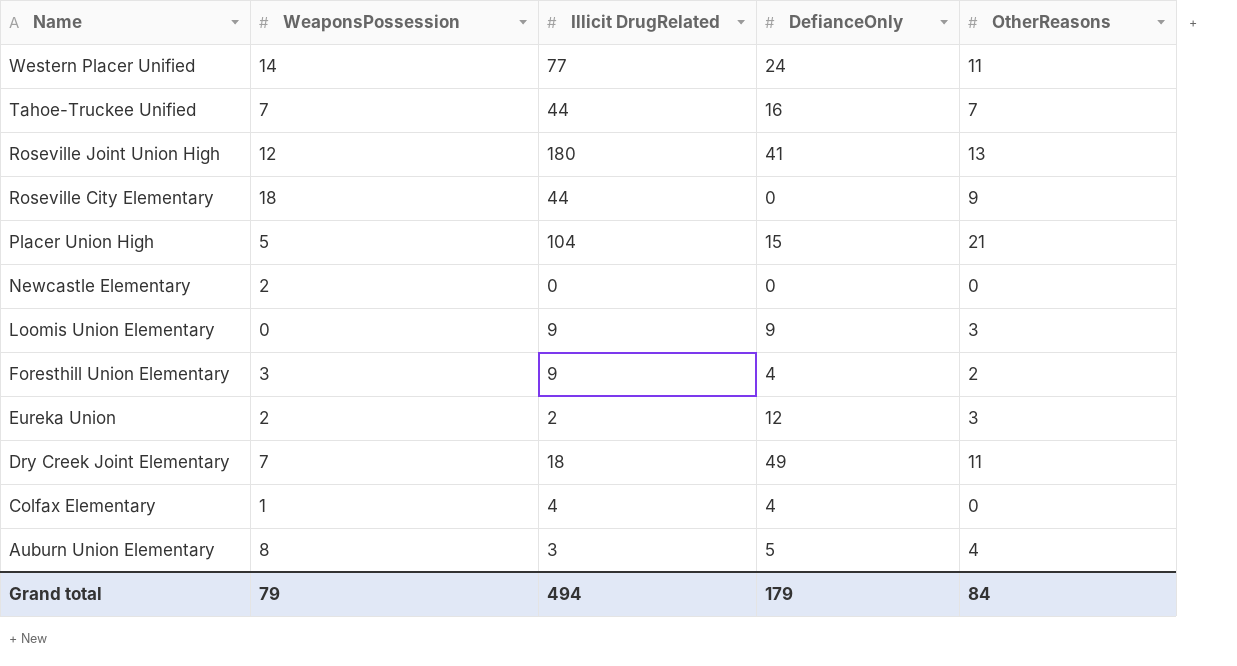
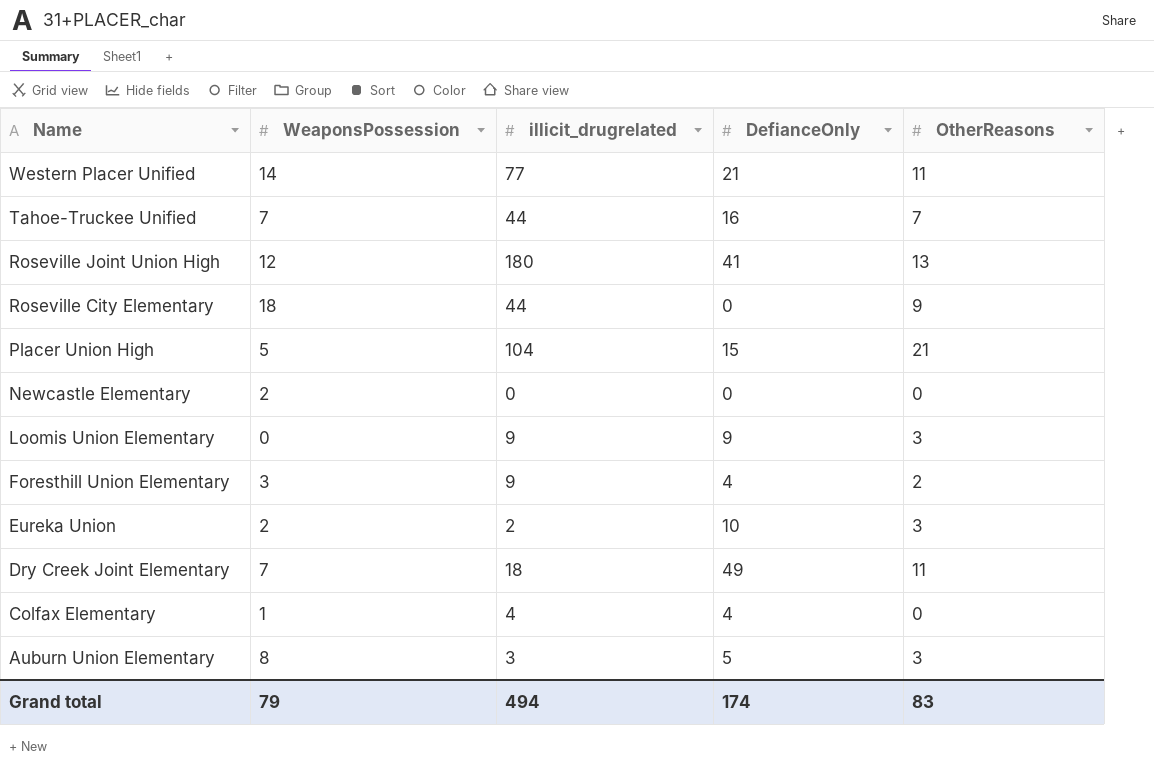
column name: Illicit DrugRelated -> illicit_drugrelated
Western Placer Unified | DefianceOnly: 24 -> 21
Eureka Union | DefianceOnly: 12 -> 10
Auburn Union Elementary | OtherReasons: 4 -> 3
Grand total | DefianceOnly: 179 -> 174
Grand total | OtherReasons: 84 -> 83

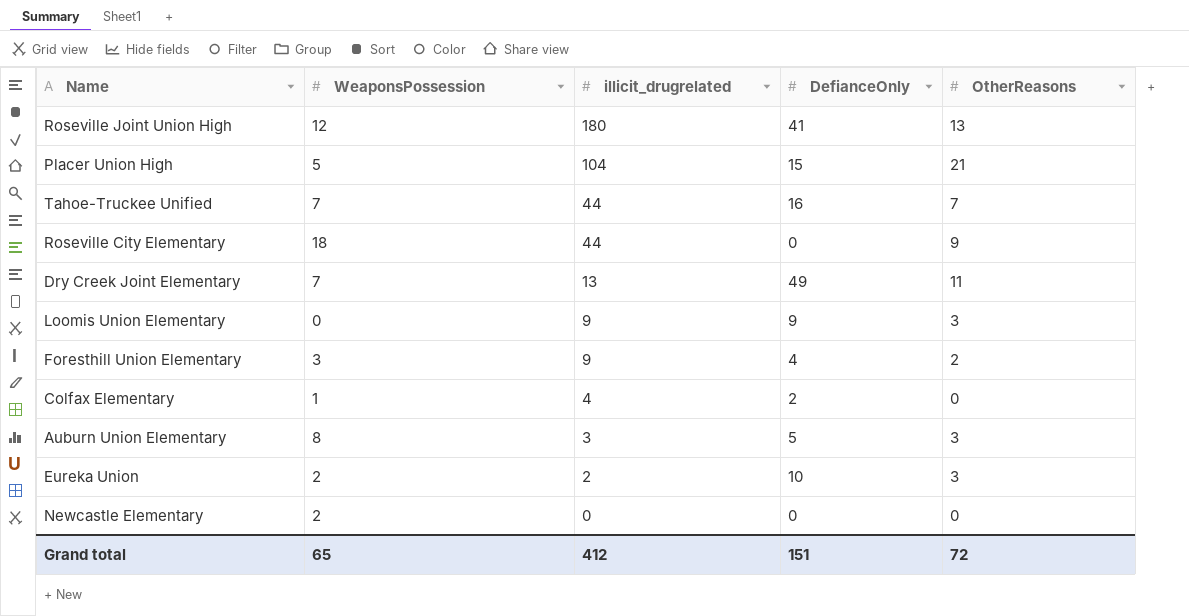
row order: Name descending -> illicit_drugrelated descending
row Western Placer Unified: 14 | 77 | 21 | 11 -> none
Dry Creek Joint Elementary | illicit_drugrelated: 18 -> 13
Colfax Elementary | DefianceOnly: 4 -> 2
Grand total | WeaponsPossession: 79 -> 65
Grand total | illicit_drugrelated: 494 -> 412
Grand total | DefianceOnly: 174 -> 151
Grand total | OtherReasons: 83 -> 72

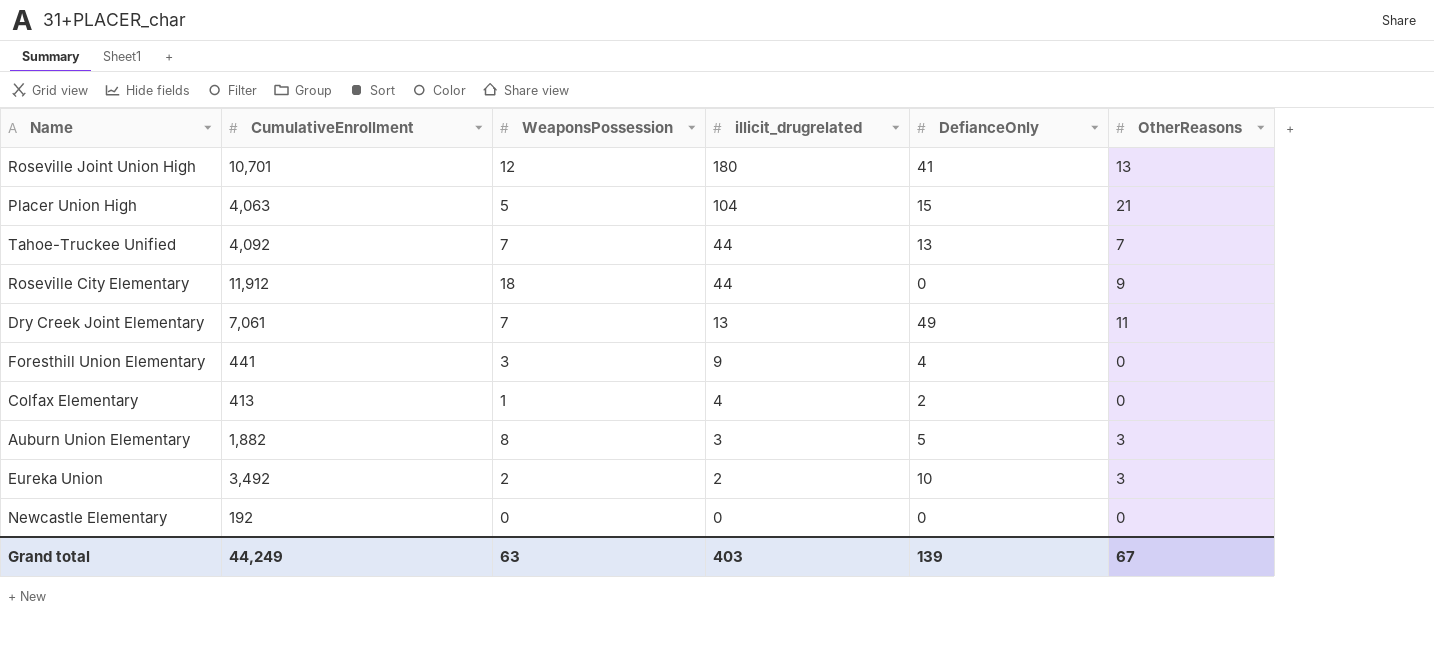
column CumulativeEnrollment | position: none -> 2
row Loomis Union Elementary: 0 | 9 | 9 | 3 -> none
Tahoe-Truckee Unified | DefianceOnly: 16 -> 13
Foresthill Union Elementary | OtherReasons: 2 -> 0
Newcastle Elementary | WeaponsPossession: 2 -> 0
Grand total | WeaponsPossession: 65 -> 63
Grand total | illicit_drugrelated: 412 -> 403
Grand total | DefianceOnly: 151 -> 139
Grand total | OtherReasons: 72 -> 67

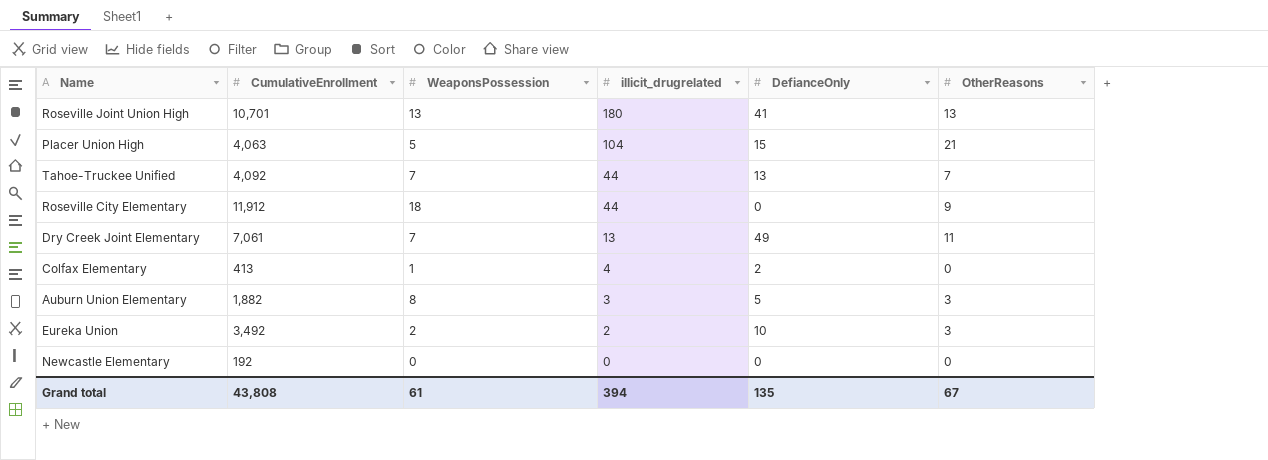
row Foresthill Union Elementary: 441 | 3 | 9 | 4 | 0 -> none
Roseville Joint Union High | WeaponsPossession: 12 -> 13
Grand total | CumulativeEnrollment: 44,249 -> 43,808
Grand total | WeaponsPossession: 63 -> 61
Grand total | illicit_drugrelated: 403 -> 394
Grand total | DefianceOnly: 139 -> 135

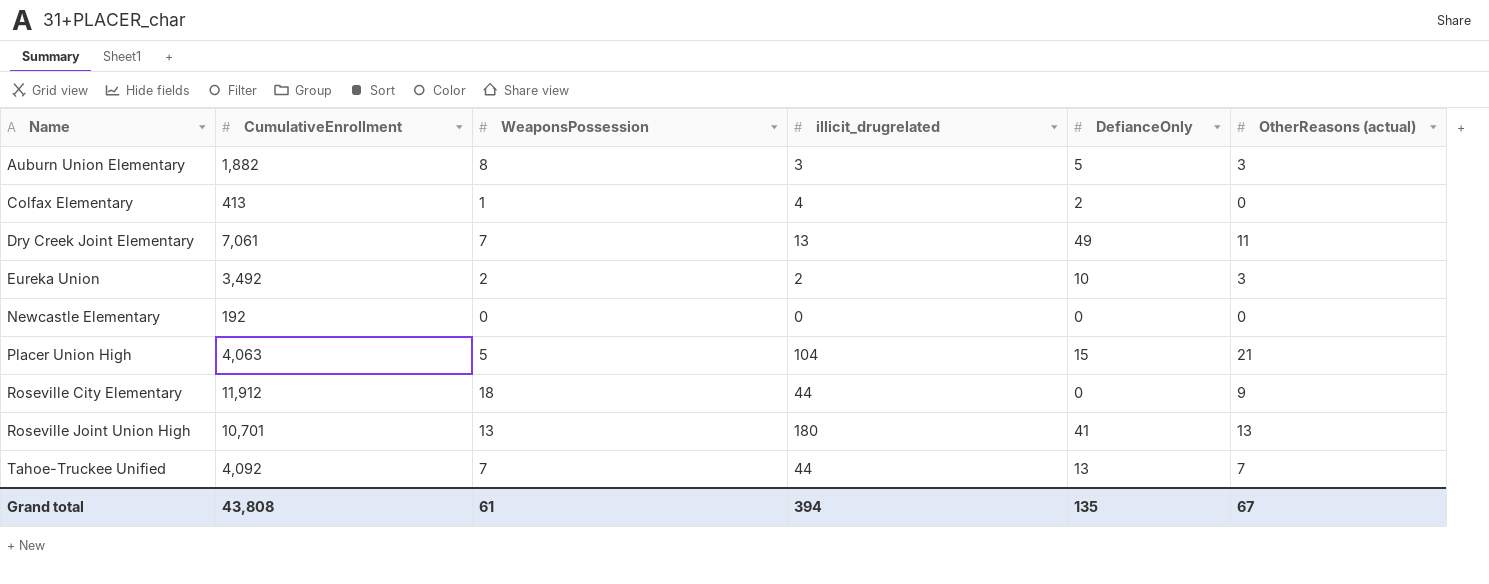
row order: illicit_drugrelated descending -> Name ascending
column name: OtherReasons -> OtherReasons (actual)

